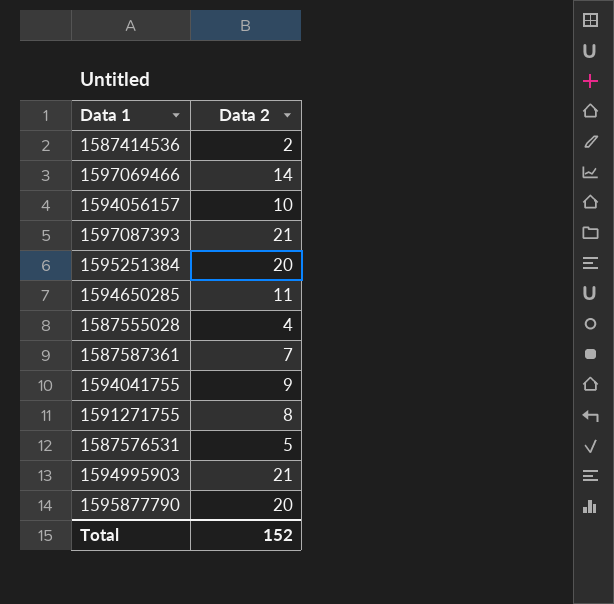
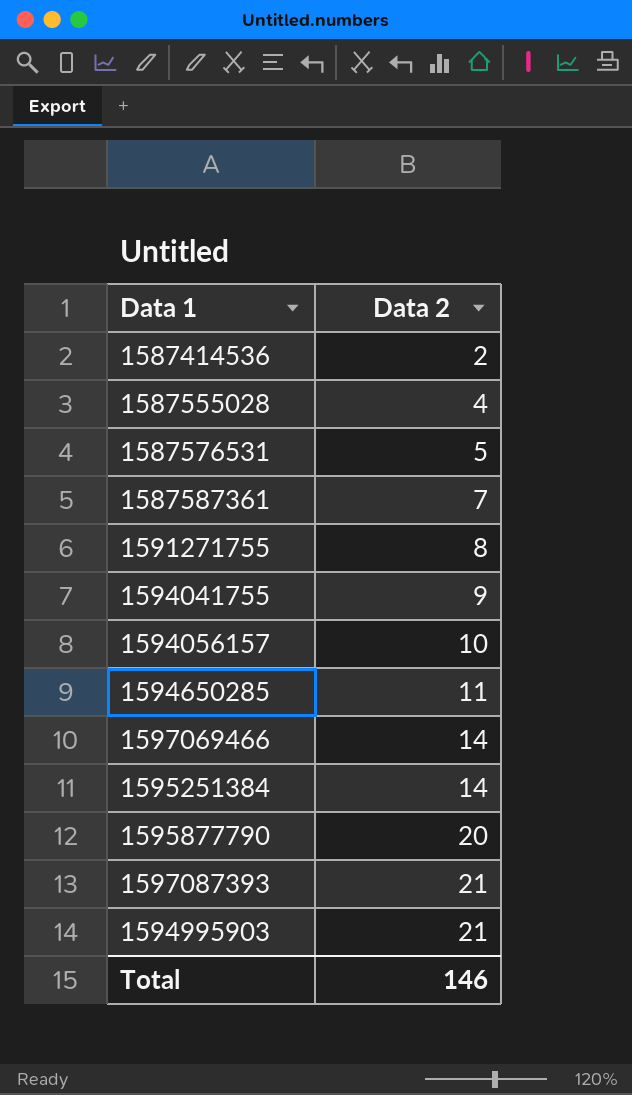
row order: none -> Data 2 ascending
1595251384 | Data 2: 20 -> 14
Total | Data 2: 152 -> 146

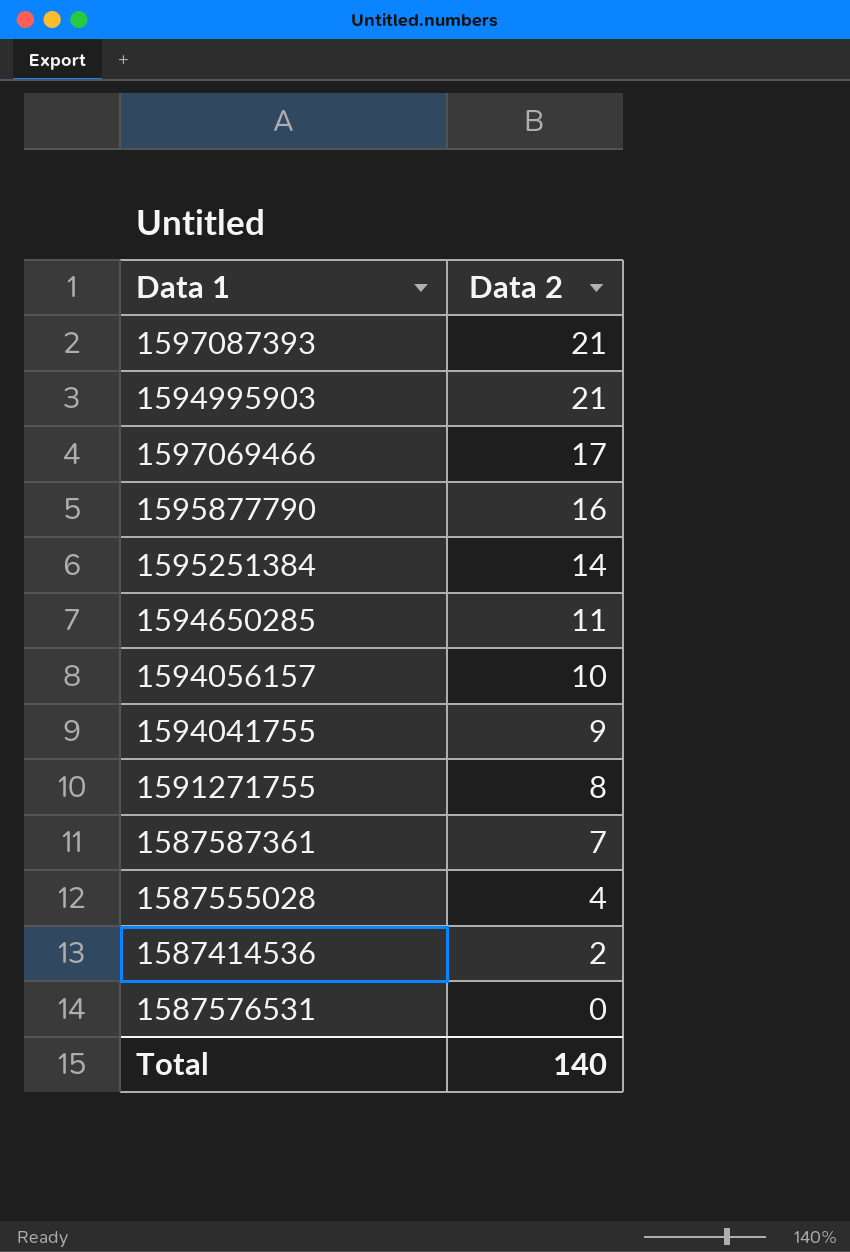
row order: Data 2 ascending -> Data 2 descending
1597069466 | Data 2: 14 -> 17
1595877790 | Data 2: 20 -> 16
1587576531 | Data 2: 5 -> 0
Total | Data 2: 146 -> 140

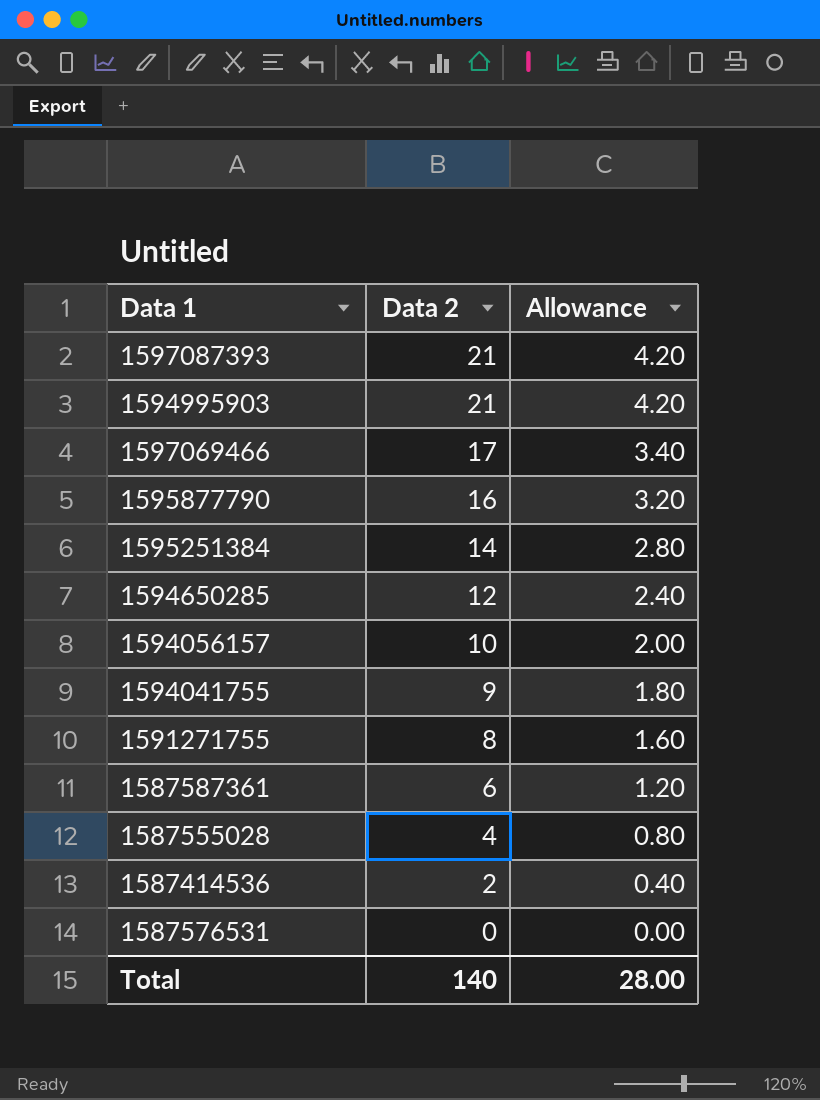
column Allowance | formula: none -> [Data 2] * 0.2
1594650285 | Data 2: 11 -> 12
1587587361 | Data 2: 7 -> 6

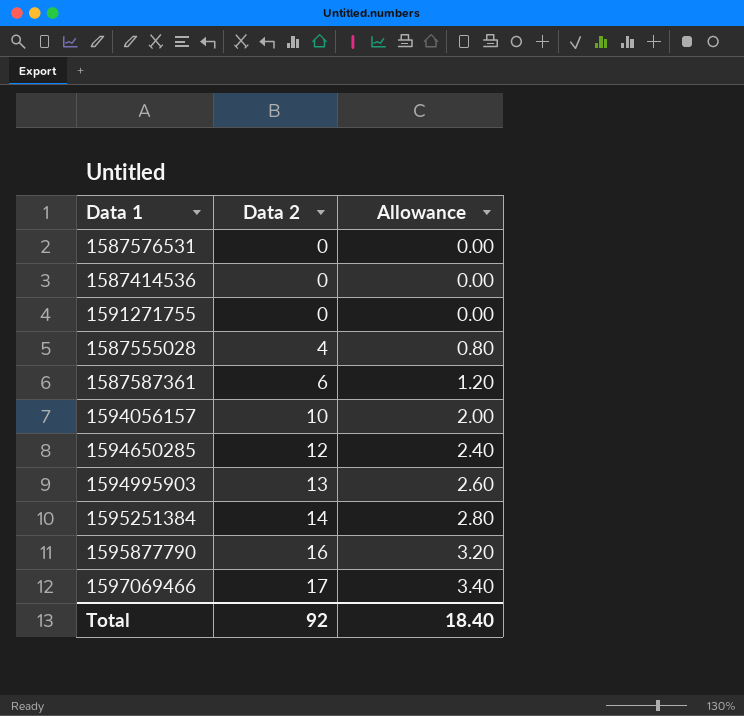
row order: Data 2 descending -> Data 2 ascending
row 1597087393: 21 | 4.20 -> none
row 1594041755: 9 | 1.80 -> none
1587414536 | Data 2: 2 -> 0
1587414536 | Allowance: 0.40 -> 0.00
1591271755 | Data 2: 8 -> 0
1591271755 | Allowance: 1.60 -> 0.00
1594995903 | Data 2: 21 -> 13
1594995903 | Allowance: 4.20 -> 2.60
Total | Data 2: 140 -> 92
Total | Allowance: 28.00 -> 18.40

